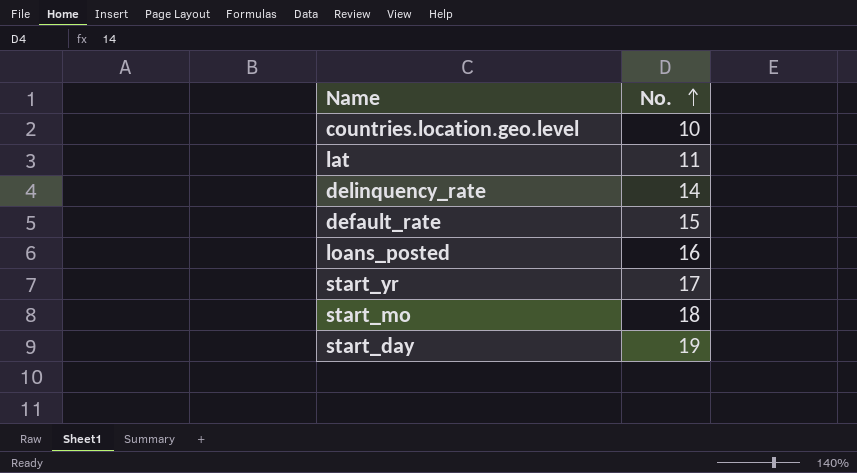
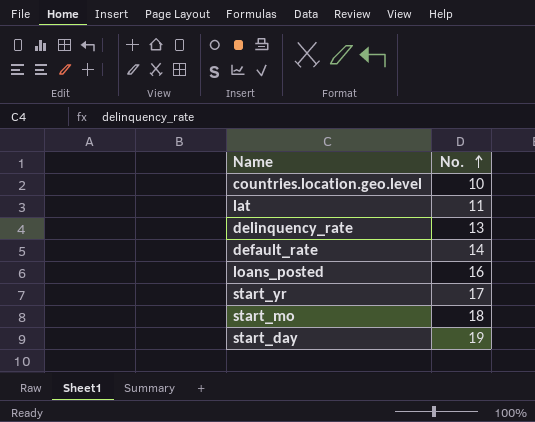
delinquency_rate | No.: 14 -> 13
default_rate | No.: 15 -> 14

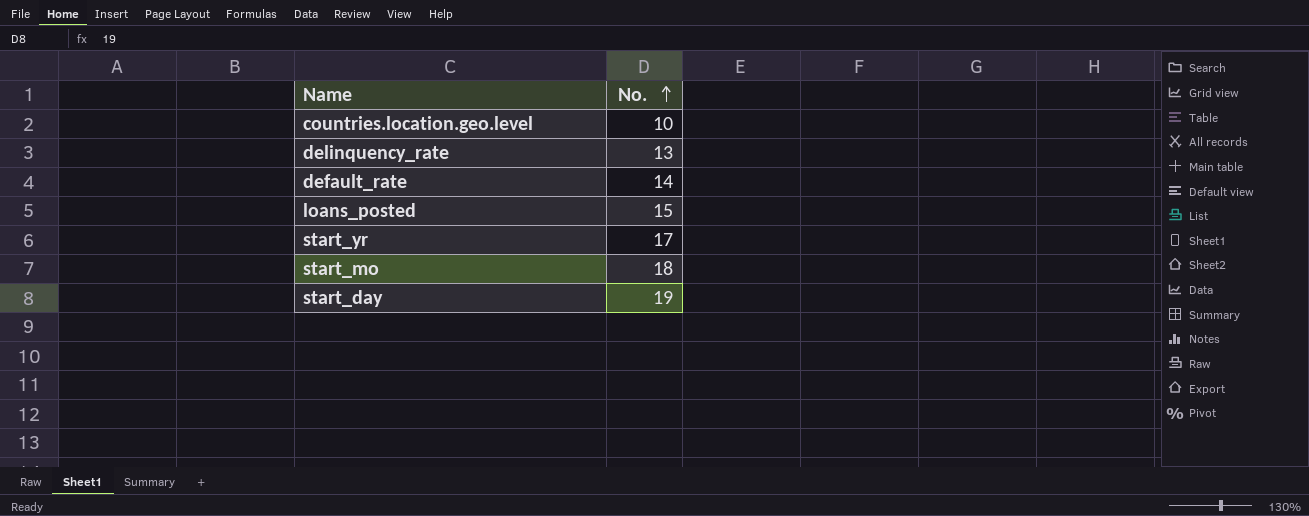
row lat: 11 -> none
loans_posted | No.: 16 -> 15

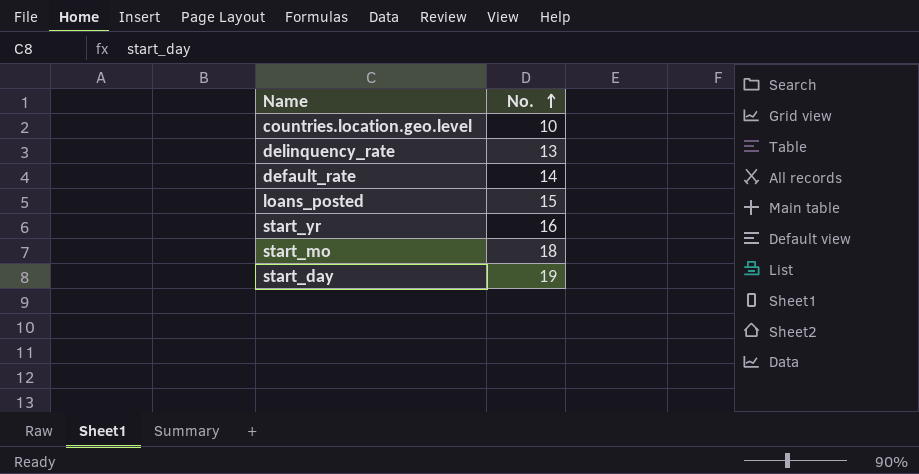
start_yr | No.: 17 -> 16

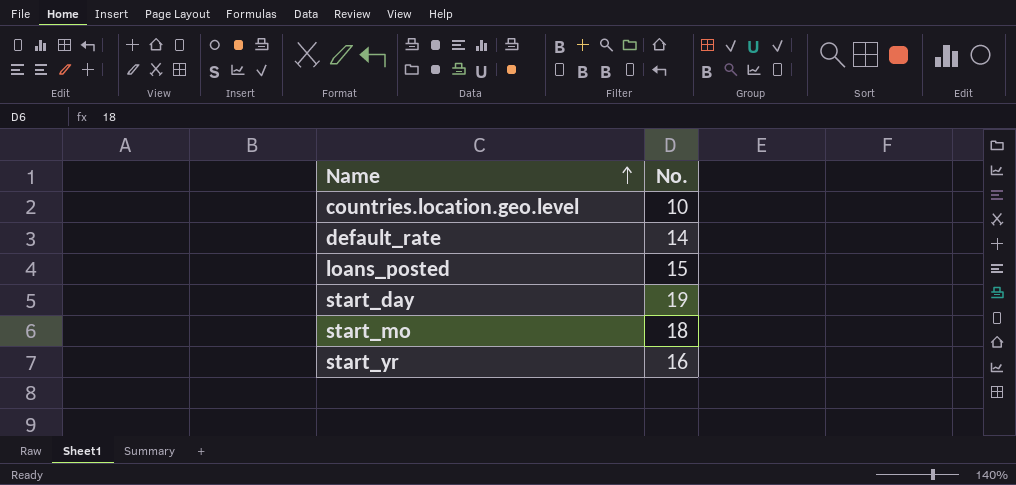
row order: No. ascending -> Name ascending
row delinquency_rate: 13 -> none

